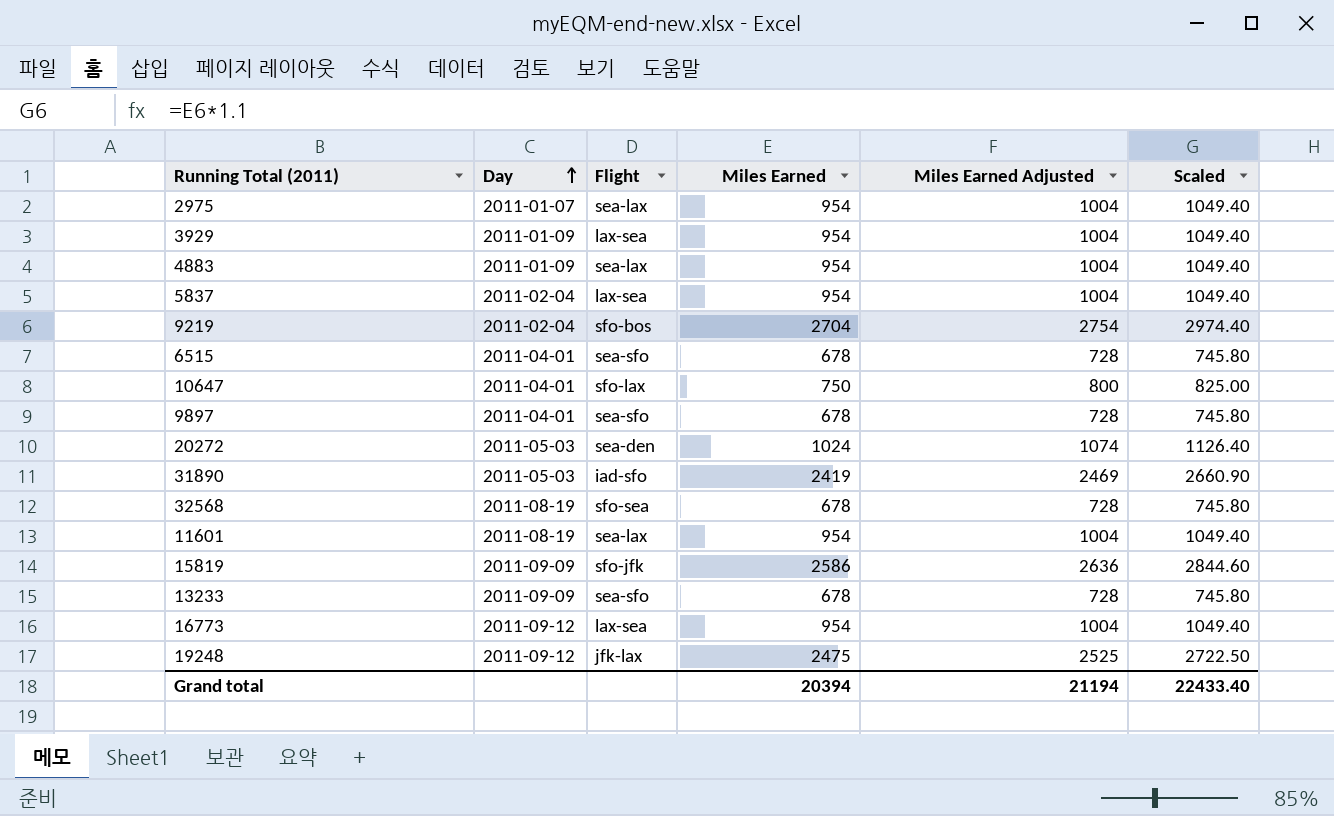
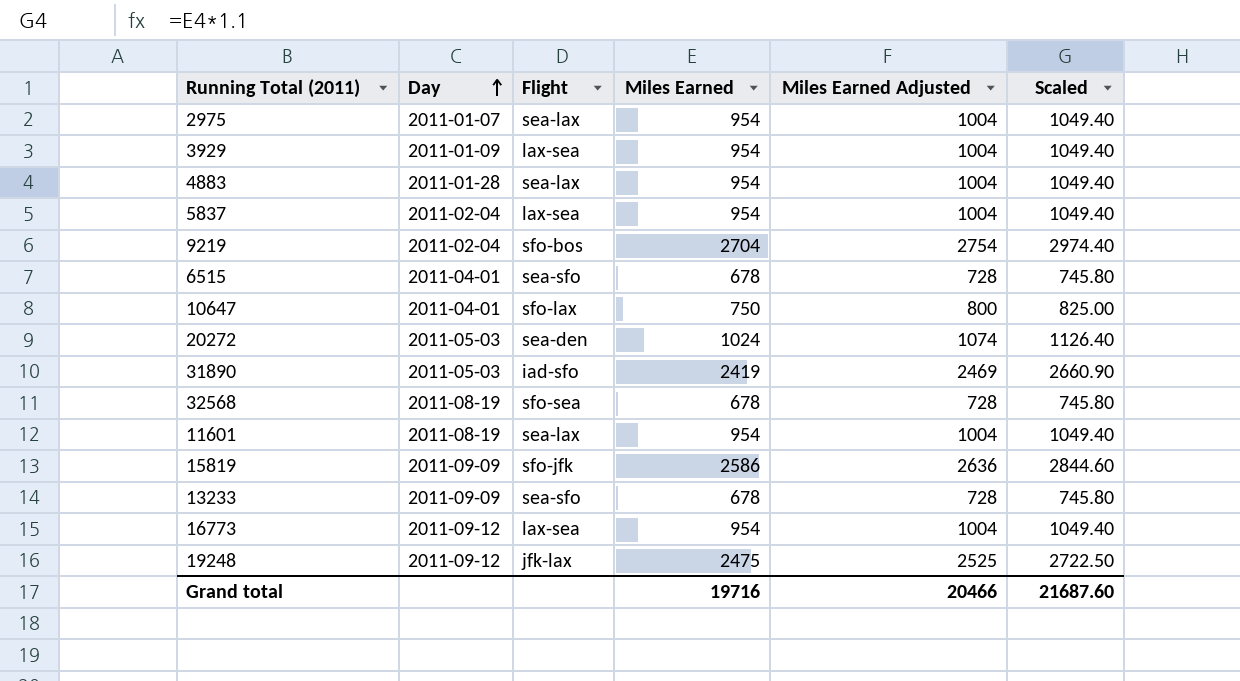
row 9897: 2011-04-01 | sea-sfo | 678 | 728 | 745.80 -> none
4883 | Day: 2011-01-09 -> 2011-01-28
Grand total | Miles Earned: 20394 -> 19716
Grand total | Miles Earned Adjusted: 21194 -> 20466
Grand total | Scaled: 22433.40 -> 21687.60

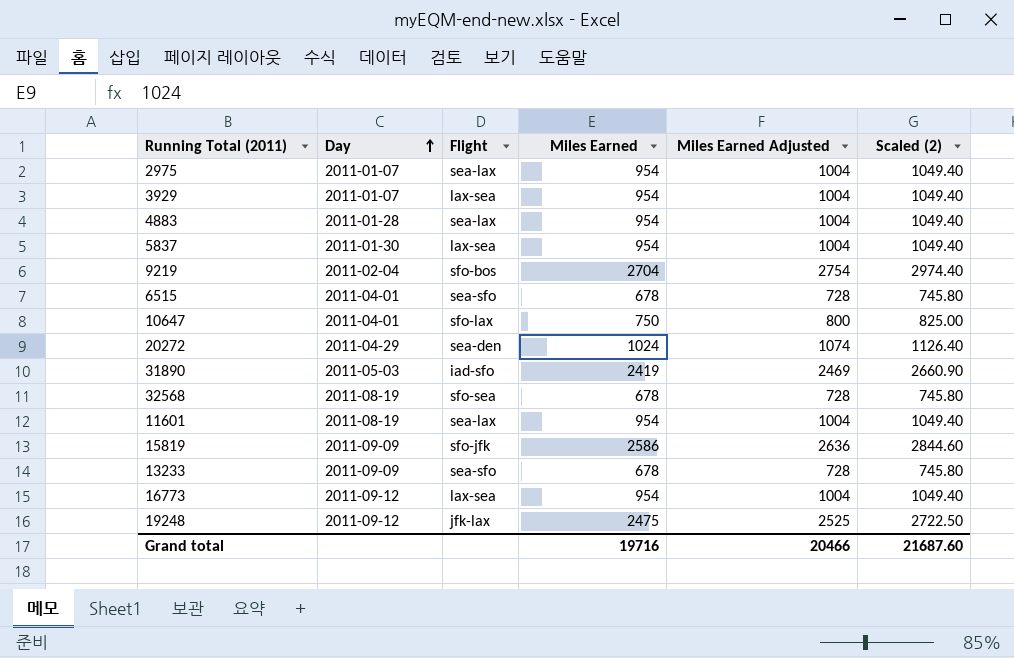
column name: Scaled -> Scaled (2)
3929 | Day: 2011-01-09 -> 2011-01-07
5837 | Day: 2011-02-04 -> 2011-01-30
20272 | Day: 2011-05-03 -> 2011-04-29

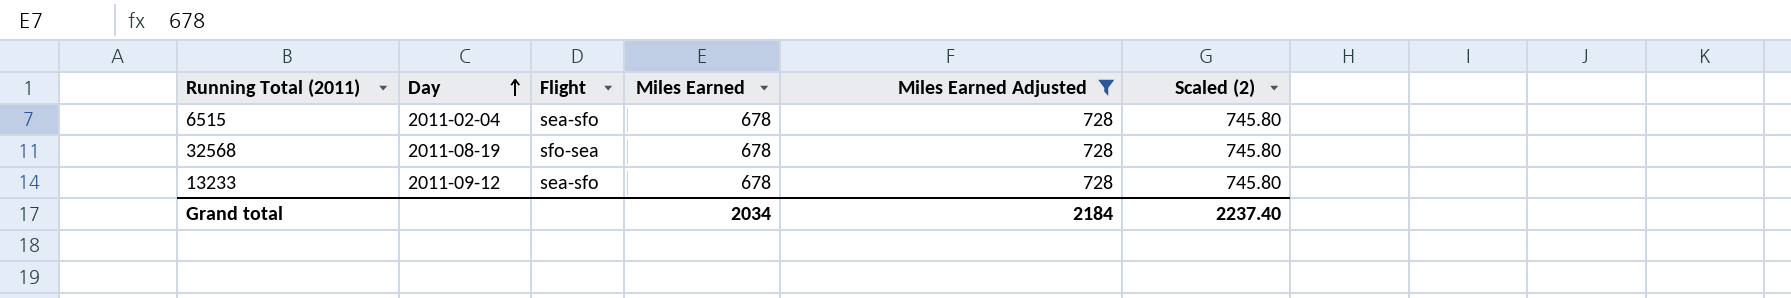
filter: none -> Miles Earned Adjusted = 728
6515 | Day: 2011-04-01 -> 2011-02-04
13233 | Day: 2011-09-09 -> 2011-09-12
Grand total | Miles Earned: 19716 -> 2034
Grand total | Miles Earned Adjusted: 20466 -> 2184
Grand total | Scaled (2): 21687.60 -> 2237.40

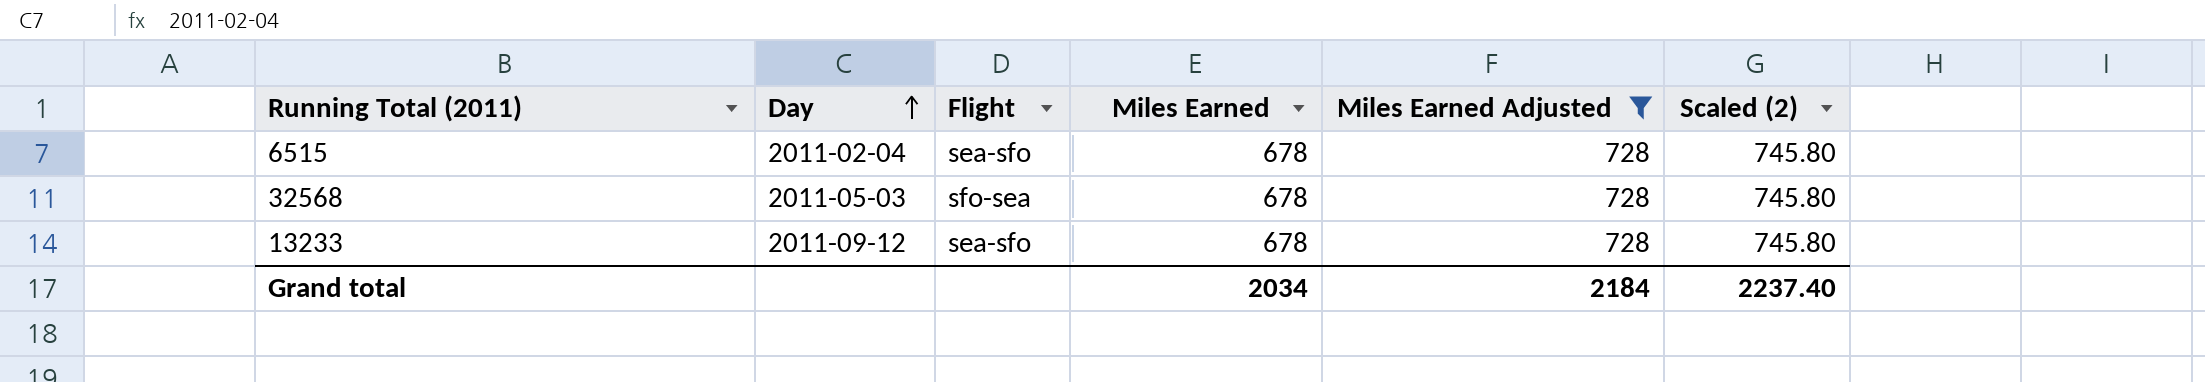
32568 | Day: 2011-08-19 -> 2011-05-03

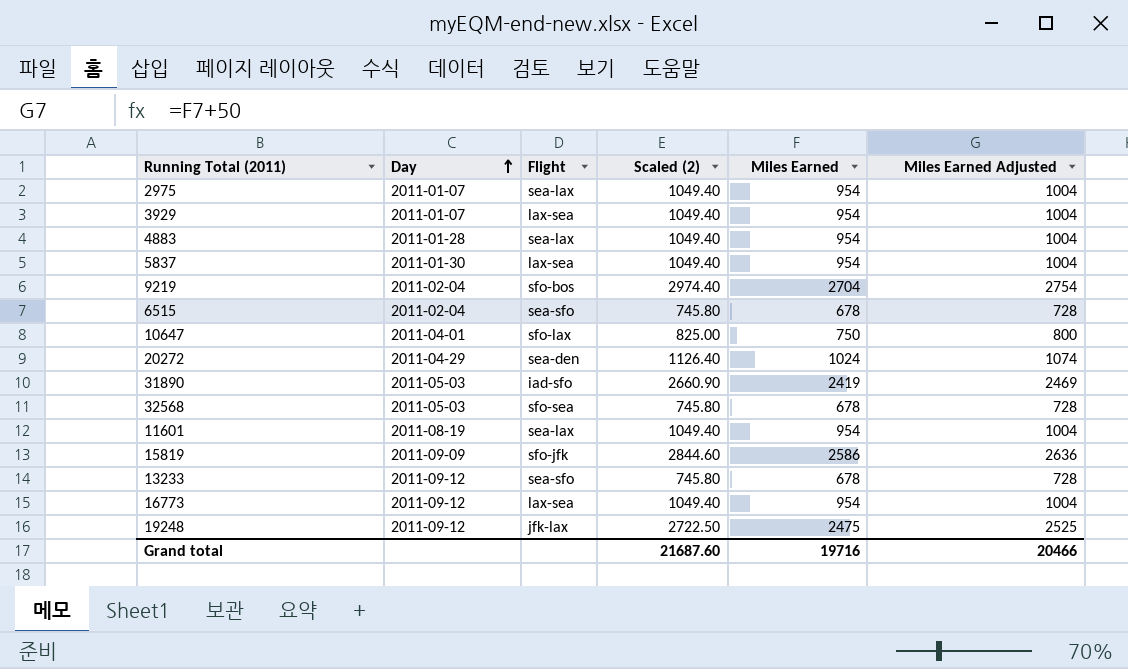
filter: Miles Earned Adjusted = 728 -> none
column Scaled (2) | position: 6 -> 4
Grand total | Scaled (2): 2237.40 -> 21687.60
Grand total | Miles Earned: 2034 -> 19716
Grand total | Miles Earned Adjusted: 2184 -> 20466

